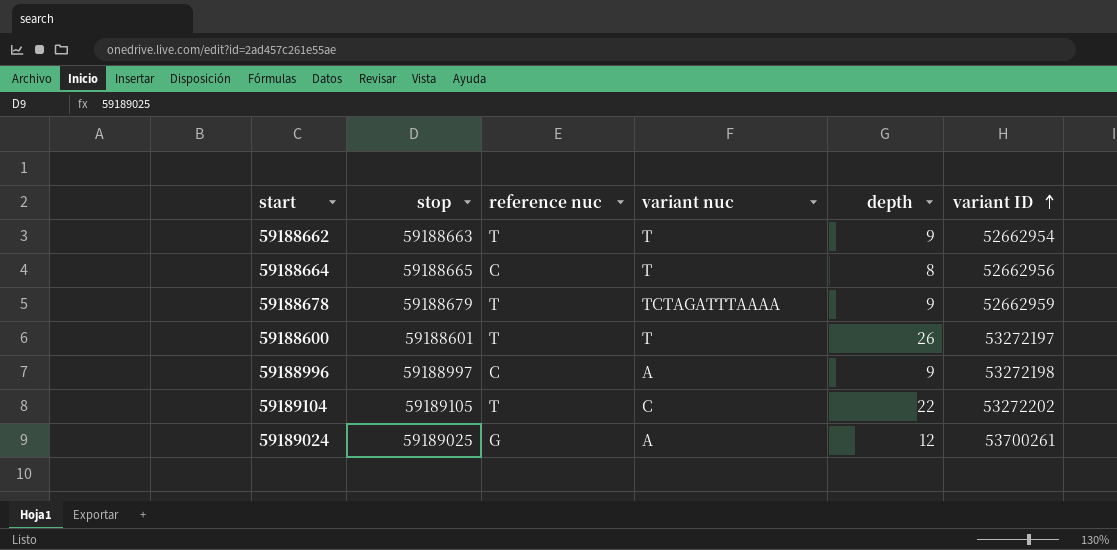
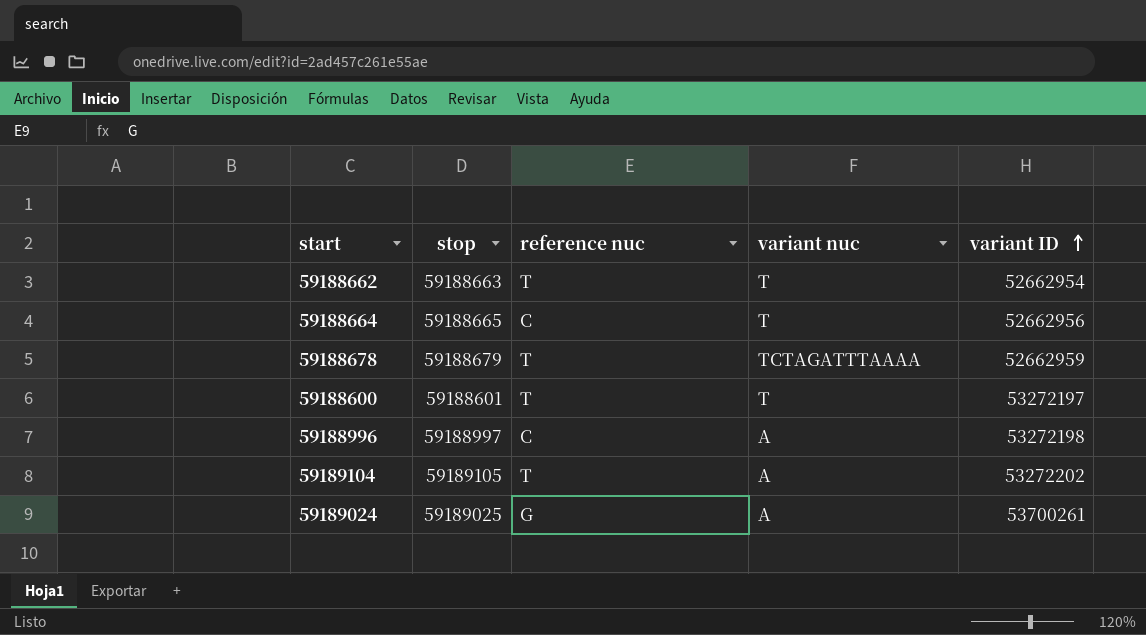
column depth | position: 5 -> none
59189104 | variant nuc: C -> A

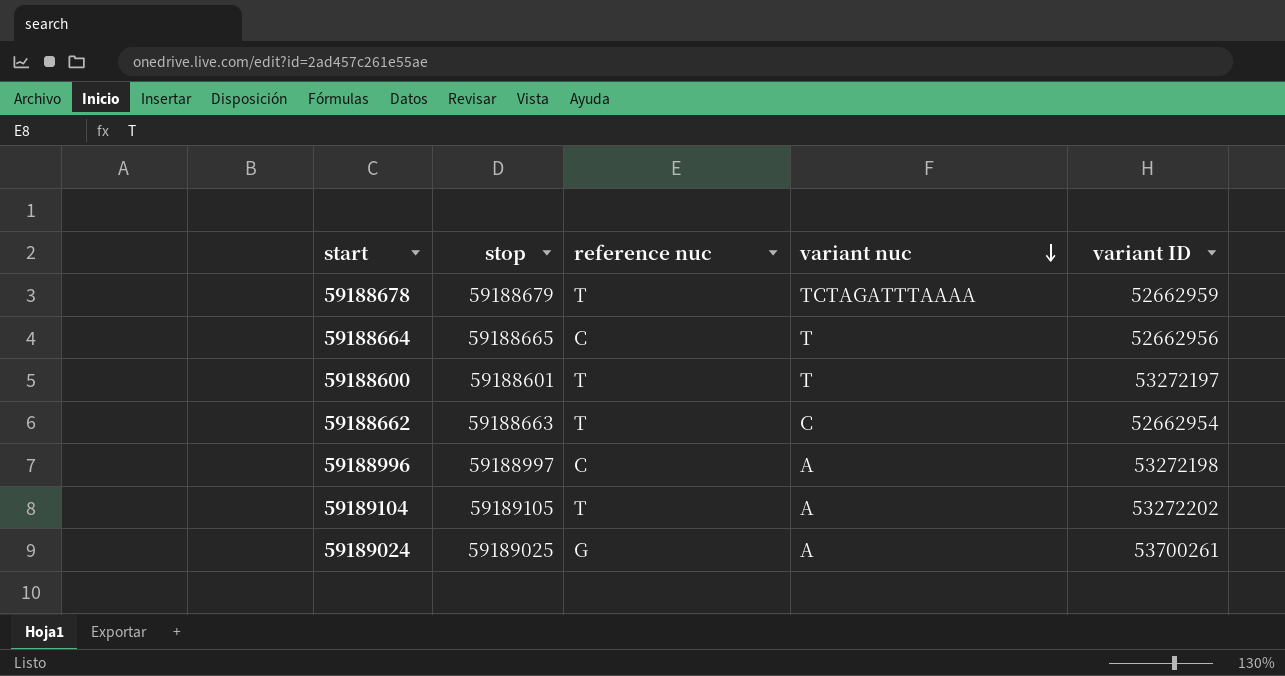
row order: variant ID ascending -> variant nuc descending
59188662 | variant nuc: T -> C

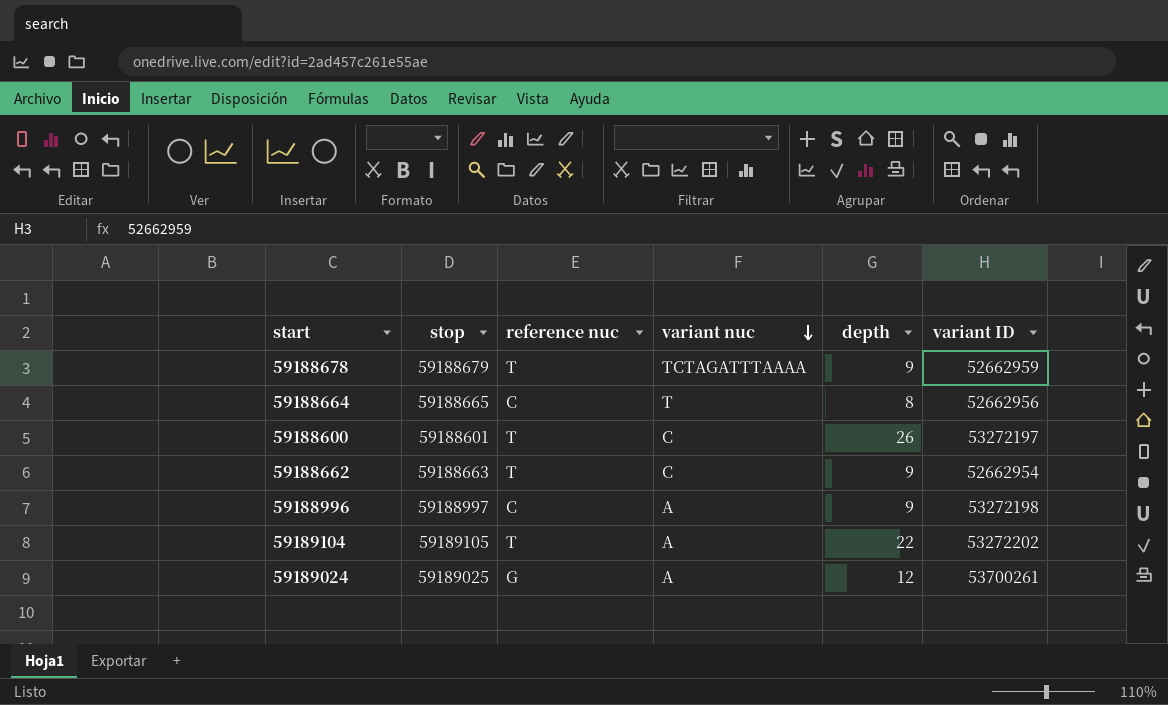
column depth | position: none -> 5
59188600 | variant nuc: T -> C

